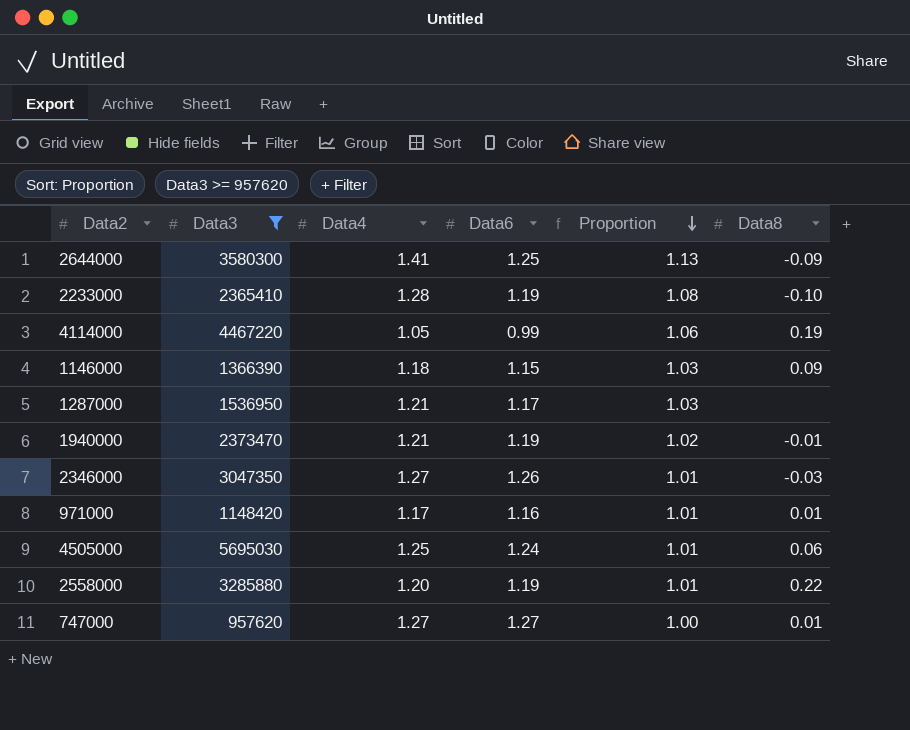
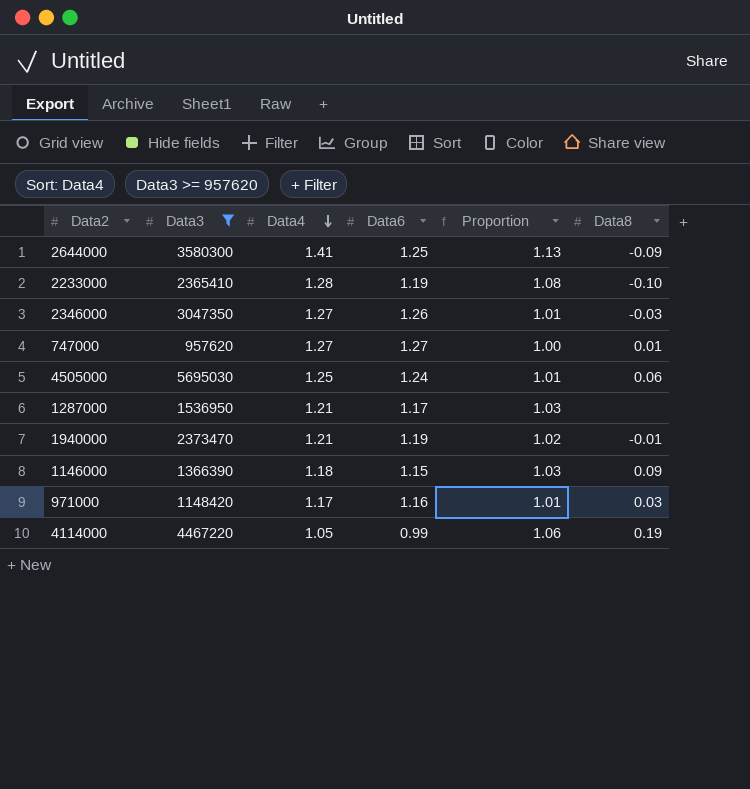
row order: Proportion descending -> Data4 descending
row 2558000: 3285880 | 1.20 | 1.19 | 1.01 | 0.22 -> none
971000 | Data8: 0.01 -> 0.03

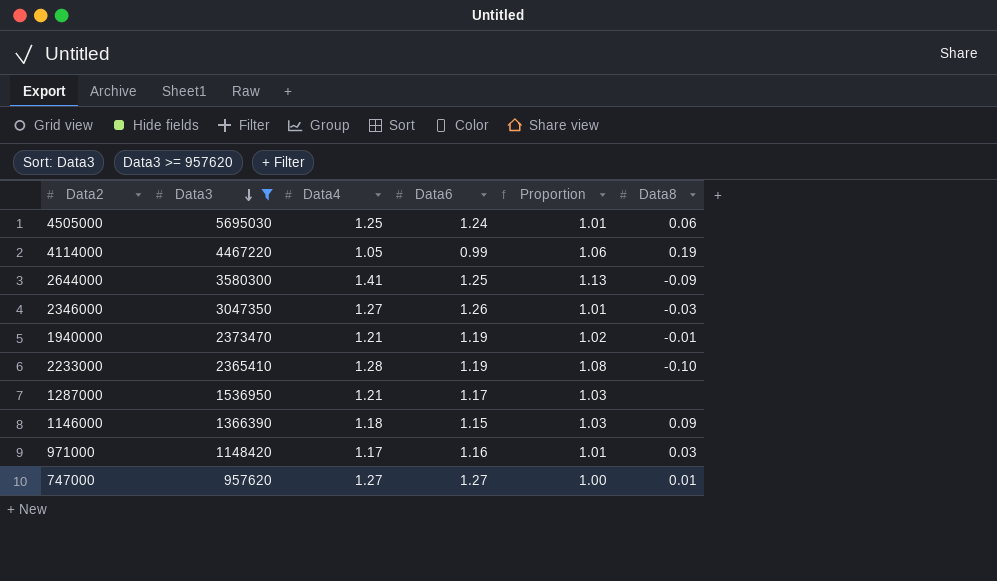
row order: Data4 descending -> Data3 descending

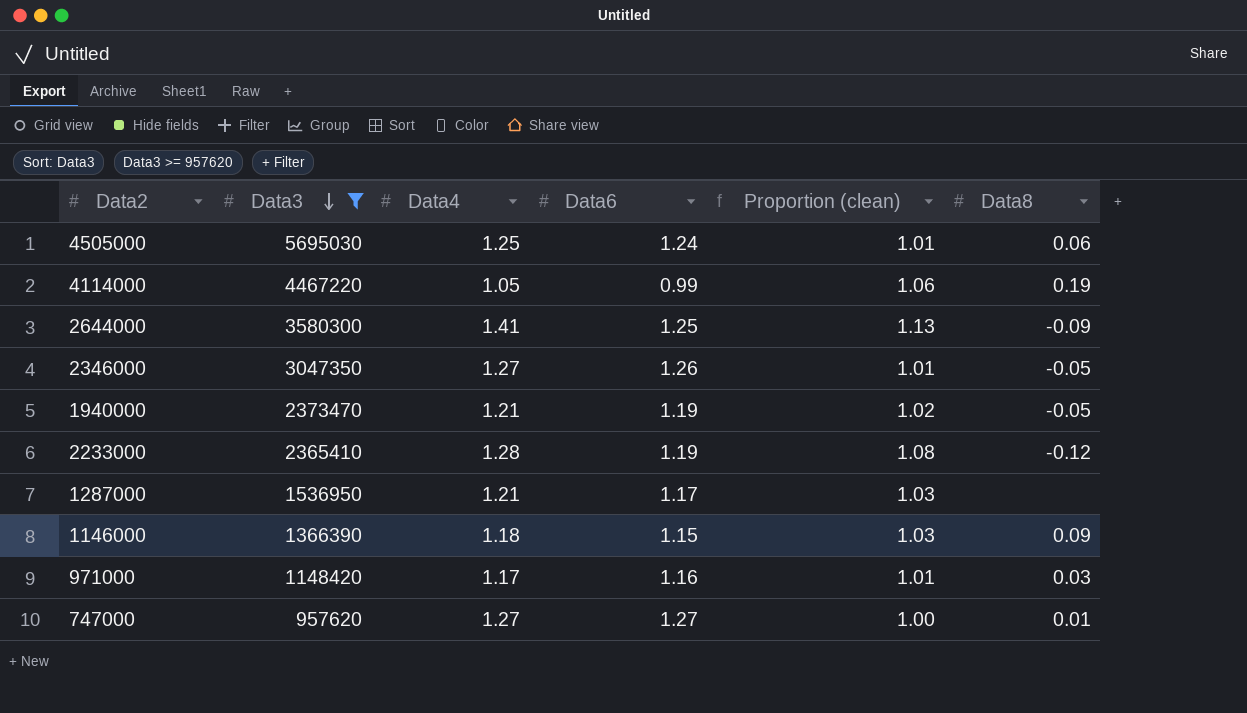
column name: Proportion -> Proportion (clean)
2346000 | Data8: -0.03 -> -0.05
1940000 | Data8: -0.01 -> -0.05
2233000 | Data8: -0.10 -> -0.12

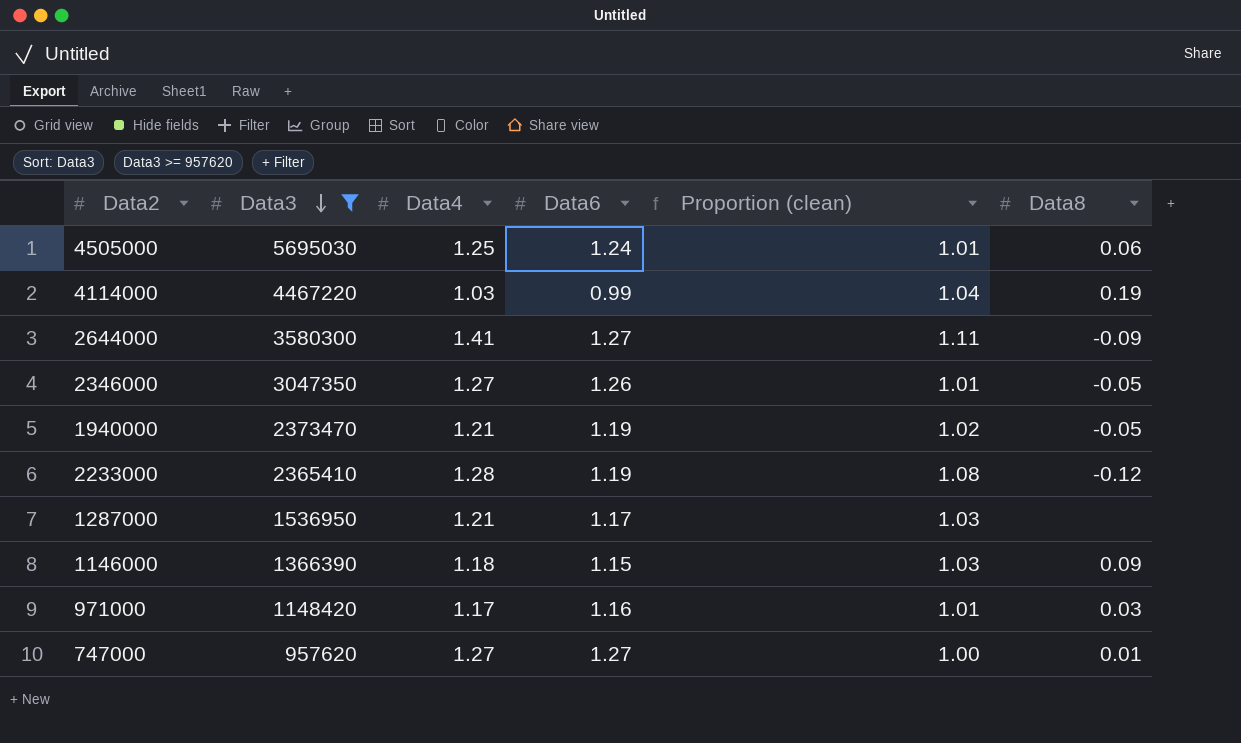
4114000 | Data4: 1.05 -> 1.03
4114000 | Proportion (clean): 1.06 -> 1.04
2644000 | Data6: 1.25 -> 1.27
2644000 | Proportion (clean): 1.13 -> 1.11

